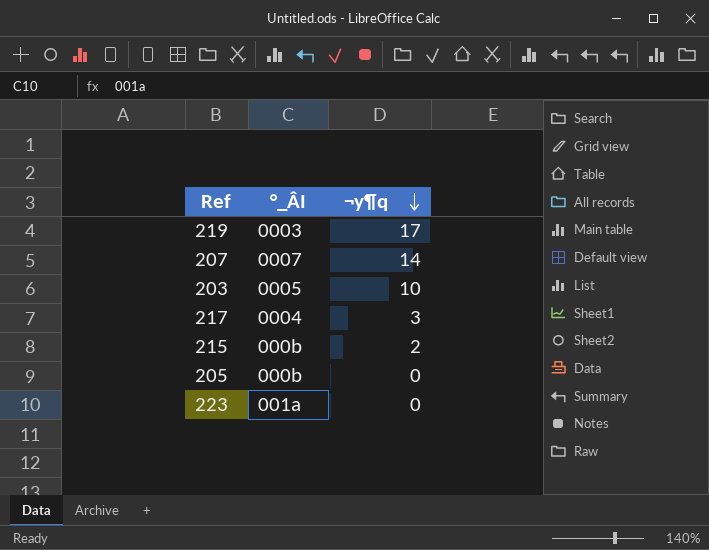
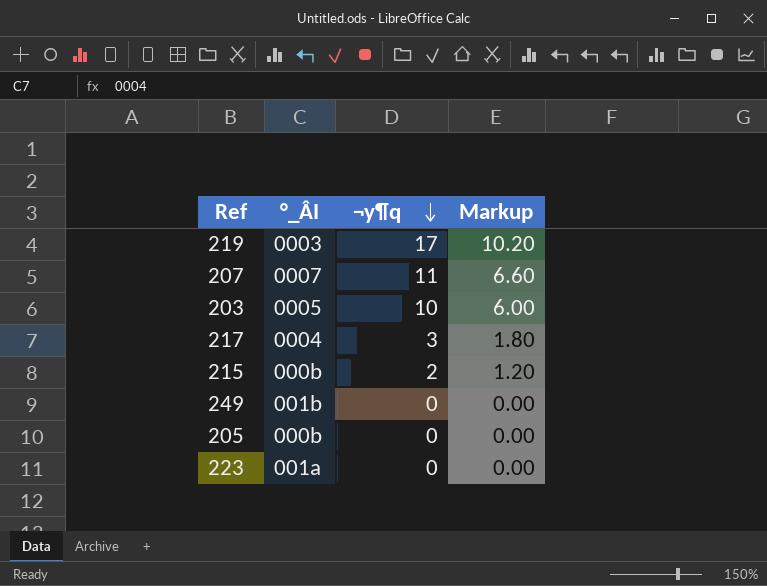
column Markup | formula: none -> [¬y¶q] * 0.6
207 | ¬y¶q: 14 -> 11
row 249: none -> 001b | 0 | 0.00

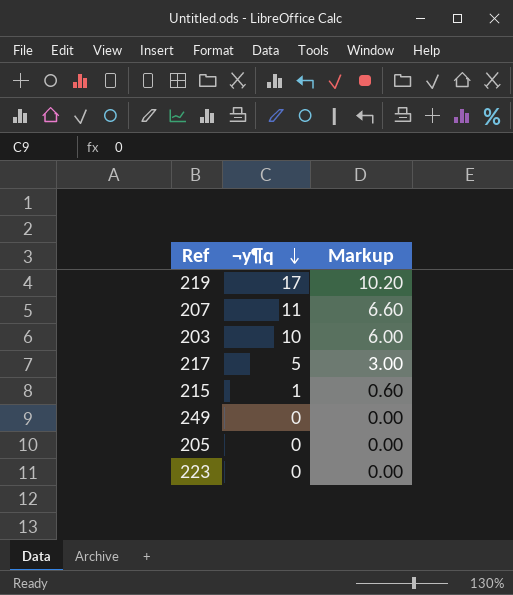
column °_ÂI | position: 2 -> none
217 | ¬y¶q: 3 -> 5
217 | Markup: 1.80 -> 3.00
215 | ¬y¶q: 2 -> 1
215 | Markup: 1.20 -> 0.60

